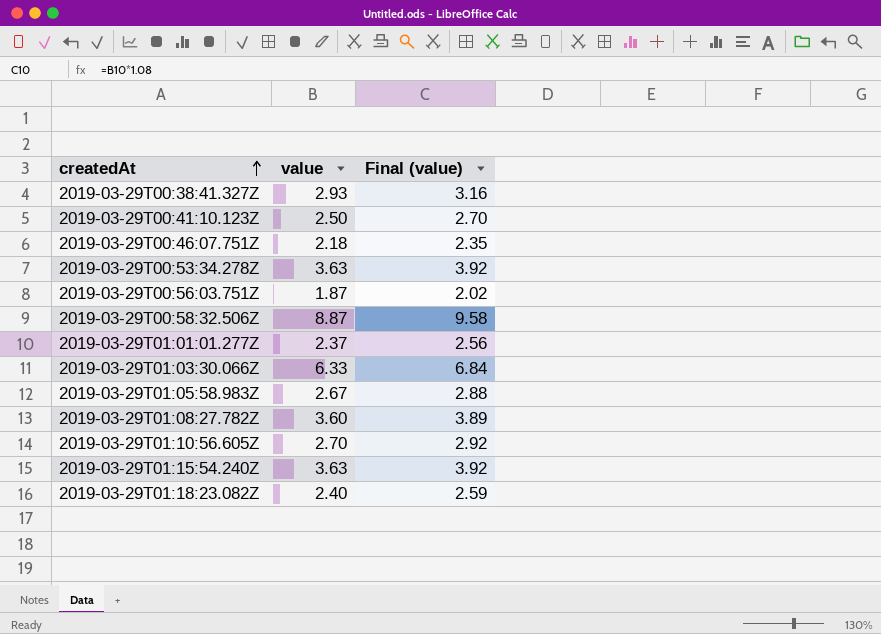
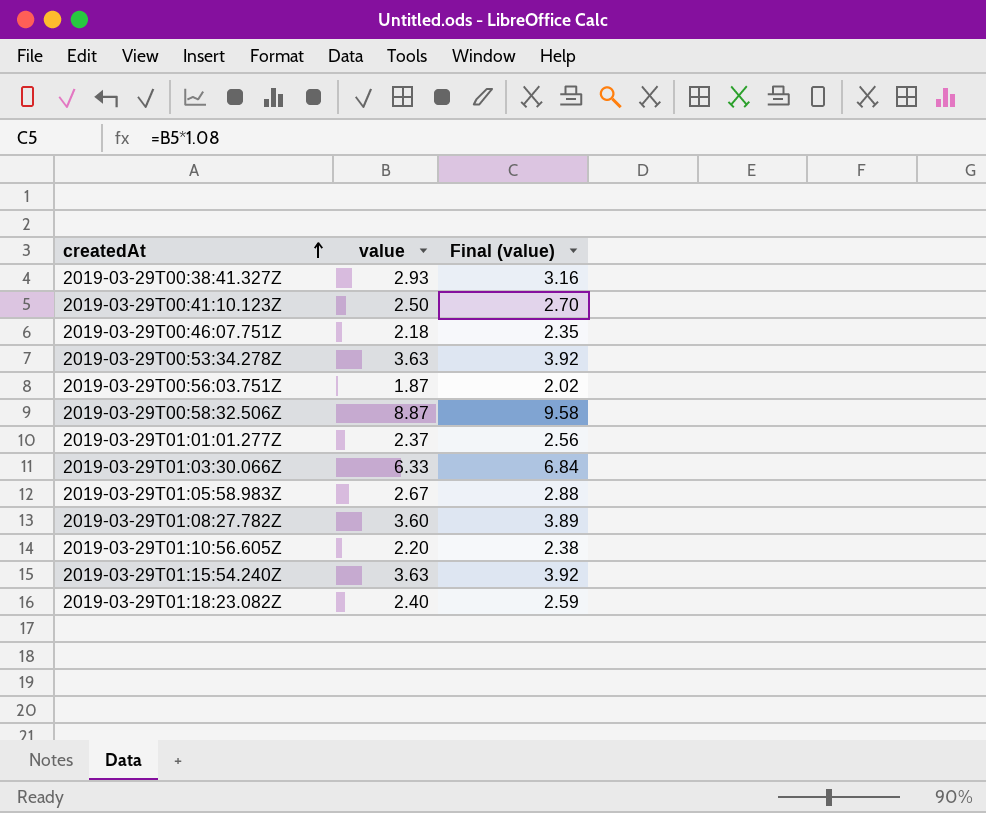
2019-03-29T01:10:56.605Z | value: 2.70 -> 2.20
2019-03-29T01:10:56.605Z | Final (value): 2.92 -> 2.38

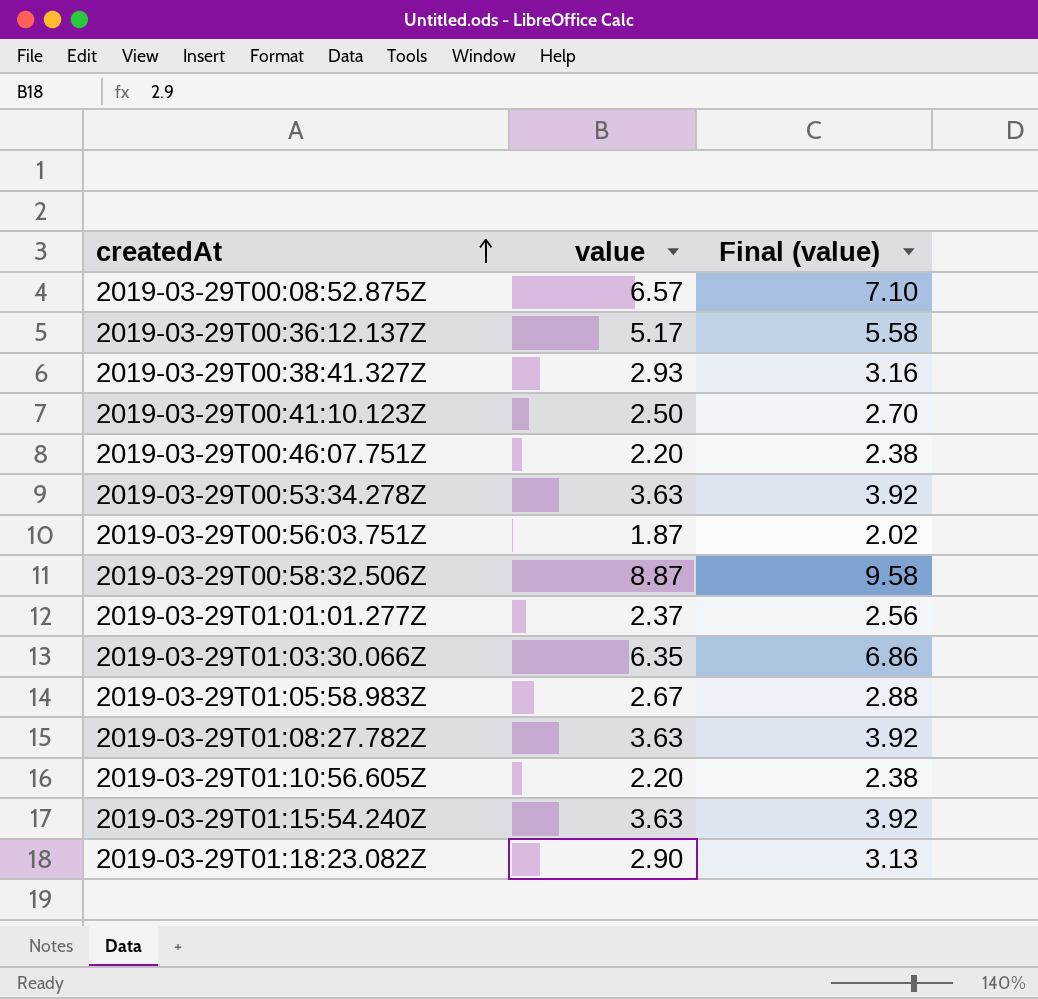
row 2019-03-29T00:08:52.875Z: none -> 6.57 | 7.10
row 2019-03-29T00:36:12.137Z: none -> 5.17 | 5.58
2019-03-29T00:46:07.751Z | value: 2.18 -> 2.20
2019-03-29T00:46:07.751Z | Final (value): 2.35 -> 2.38
2019-03-29T01:03:30.066Z | value: 6.33 -> 6.35
2019-03-29T01:03:30.066Z | Final (value): 6.84 -> 6.86
2019-03-29T01:08:27.782Z | value: 3.60 -> 3.63
2019-03-29T01:08:27.782Z | Final (value): 3.89 -> 3.92
2019-03-29T01:18:23.082Z | value: 2.40 -> 2.90
2019-03-29T01:18:23.082Z | Final (value): 2.59 -> 3.13

